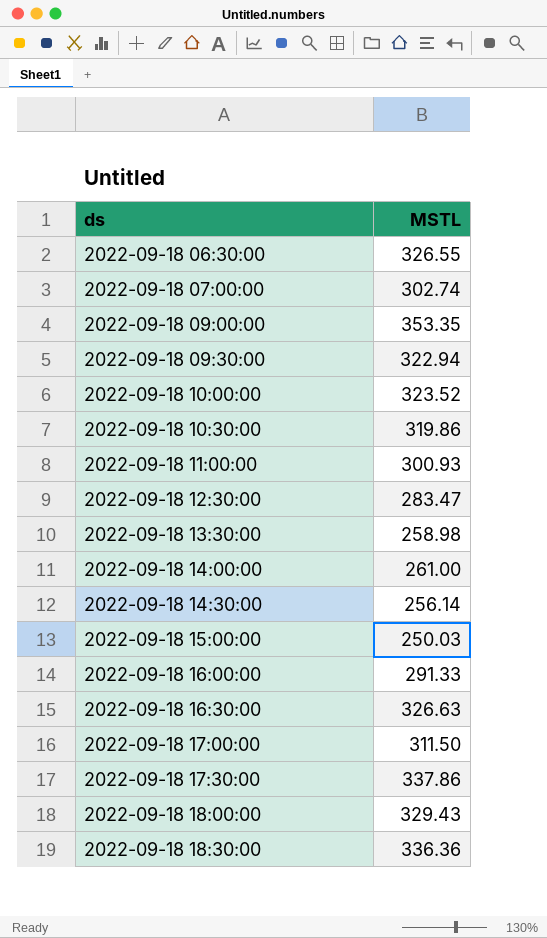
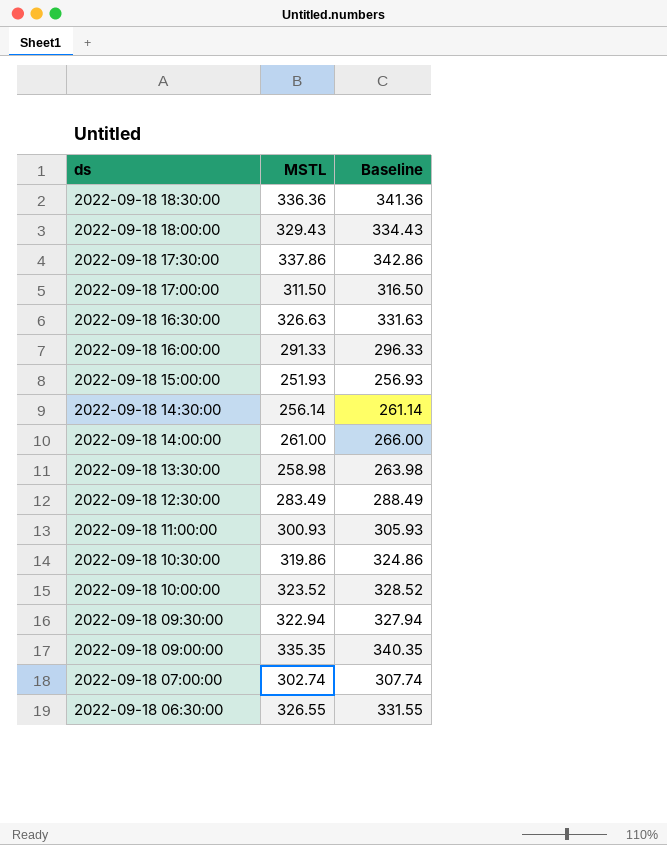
row order: ds ascending -> ds descending
column Baseline | formula: none -> [MSTL] + 5
2022-09-18 15:00:00 | MSTL: 250.03 -> 251.93
2022-09-18 12:30:00 | MSTL: 283.47 -> 283.49
2022-09-18 09:00:00 | MSTL: 353.35 -> 335.35

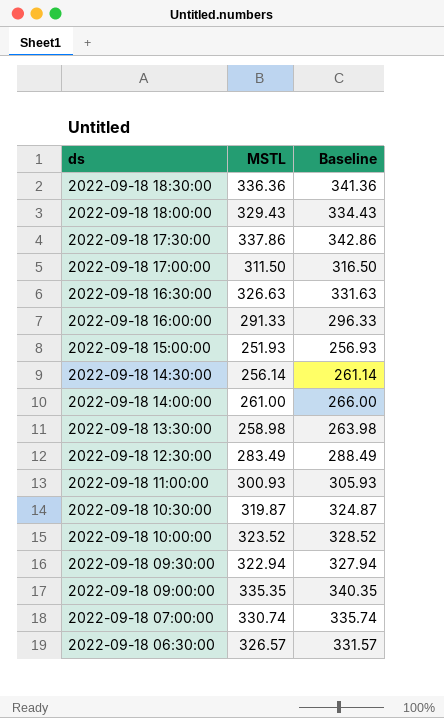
2022-09-18 10:30:00 | MSTL: 319.86 -> 319.87
2022-09-18 10:30:00 | Baseline: 324.86 -> 324.87
2022-09-18 07:00:00 | MSTL: 302.74 -> 330.74
2022-09-18 07:00:00 | Baseline: 307.74 -> 335.74
2022-09-18 06:30:00 | MSTL: 326.55 -> 326.57
2022-09-18 06:30:00 | Baseline: 331.55 -> 331.57

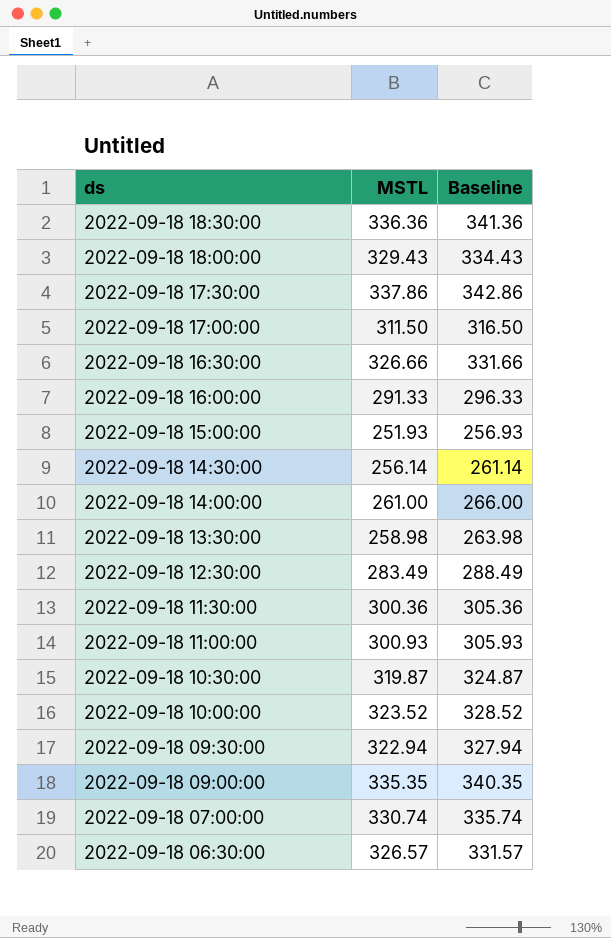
2022-09-18 16:30:00 | MSTL: 326.63 -> 326.66
2022-09-18 16:30:00 | Baseline: 331.63 -> 331.66
row 2022-09-18 11:30:00: none -> 300.36 | 305.36

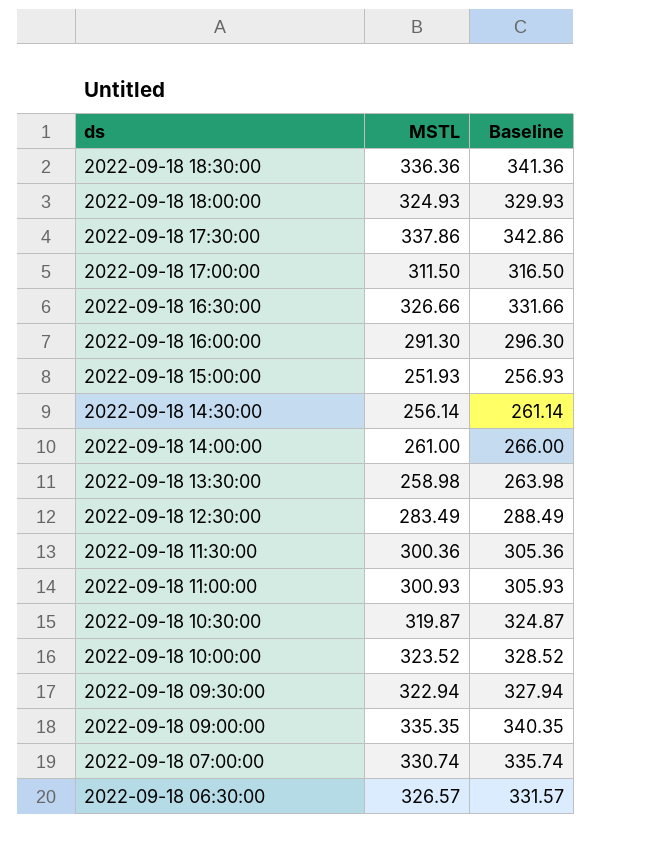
2022-09-18 18:00:00 | MSTL: 329.43 -> 324.93
2022-09-18 18:00:00 | Baseline: 334.43 -> 329.93
2022-09-18 16:00:00 | MSTL: 291.33 -> 291.30
2022-09-18 16:00:00 | Baseline: 296.33 -> 296.30

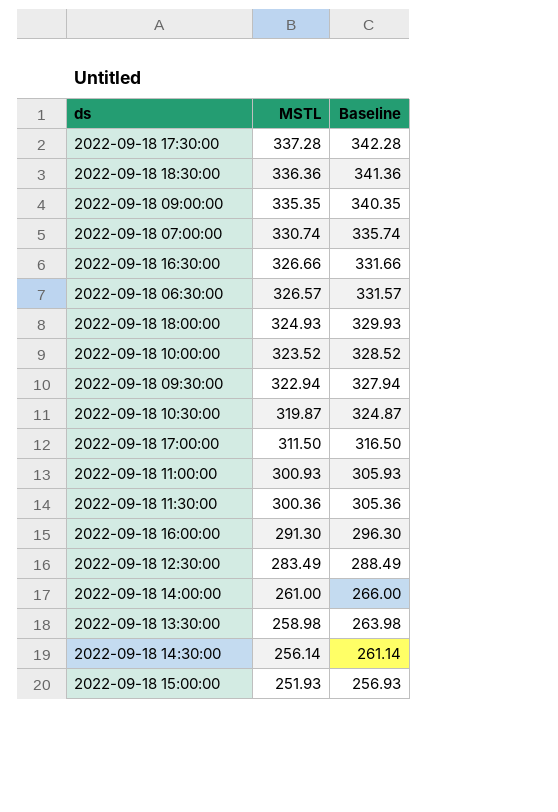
row order: ds descending -> MSTL descending
2022-09-18 17:30:00 | MSTL: 337.86 -> 337.28
2022-09-18 17:30:00 | Baseline: 342.86 -> 342.28

